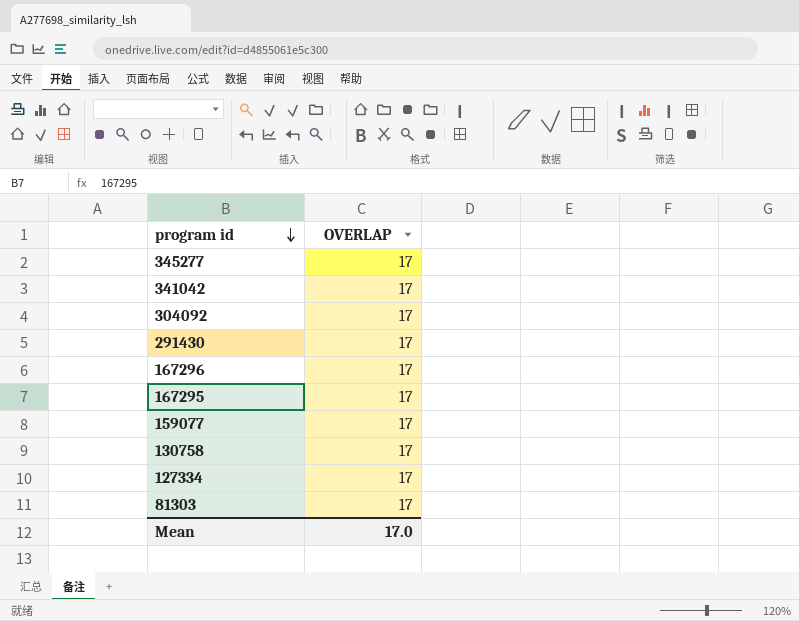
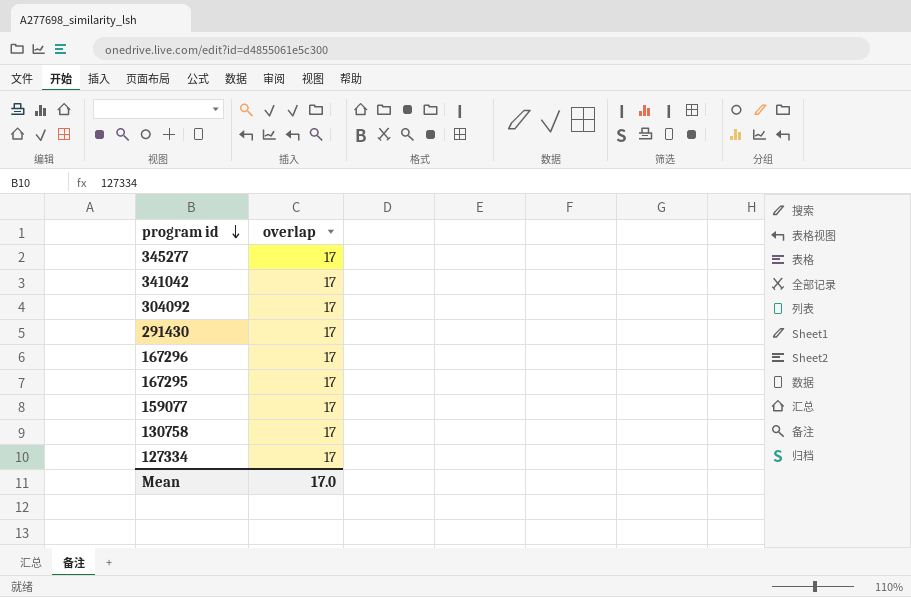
column name: OVERLAP -> overlap
row 81303: 17 -> none

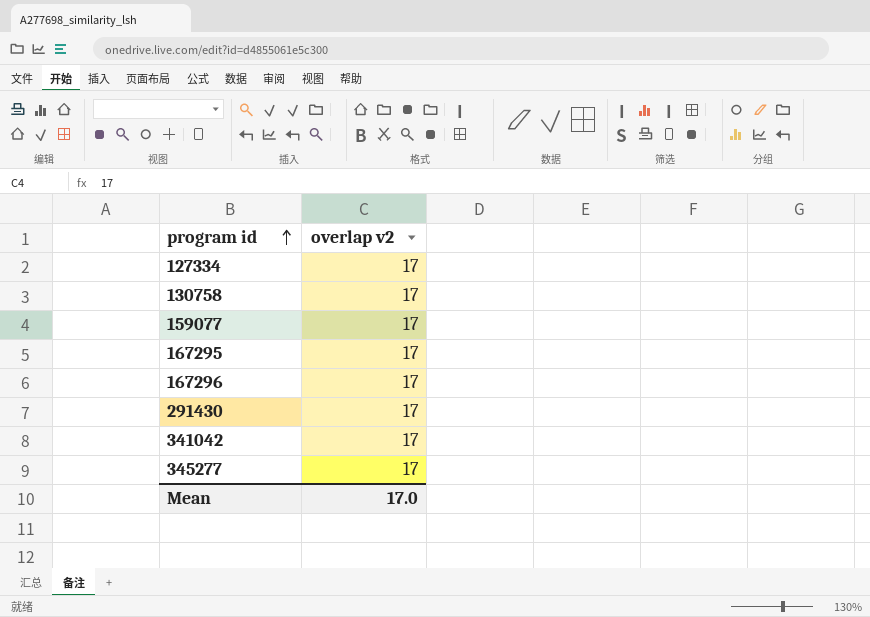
row order: program id descending -> program id ascending
column name: overlap -> overlap v2
row 304092: 17 -> none

